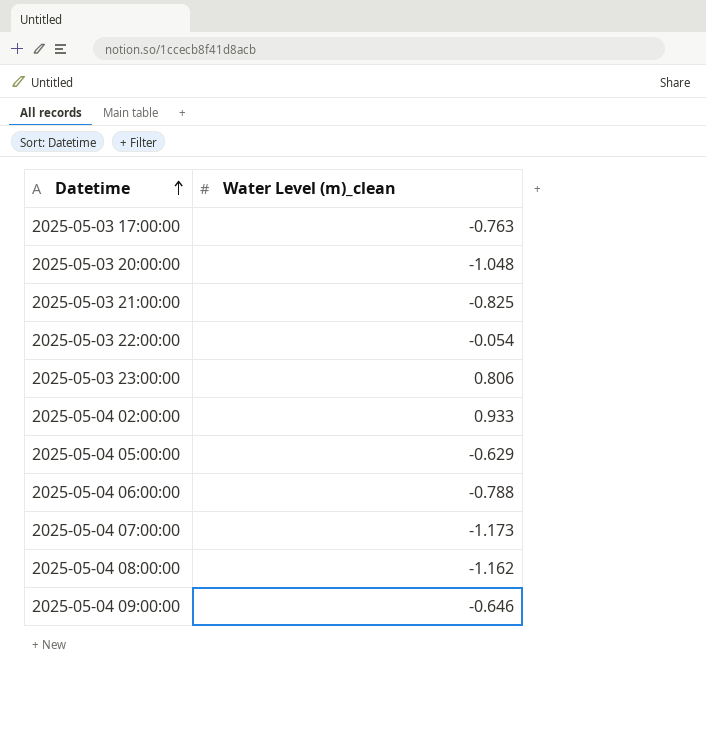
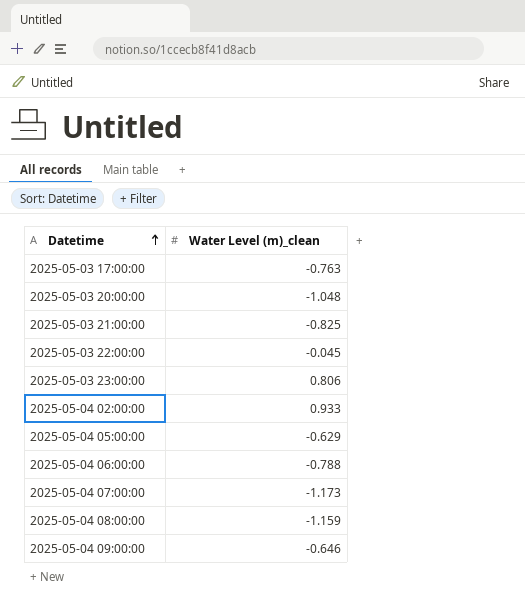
2025-05-03 22:00:00 | Water Level (m)_clean: -0.054 -> -0.045
2025-05-04 08:00:00 | Water Level (m)_clean: -1.162 -> -1.159

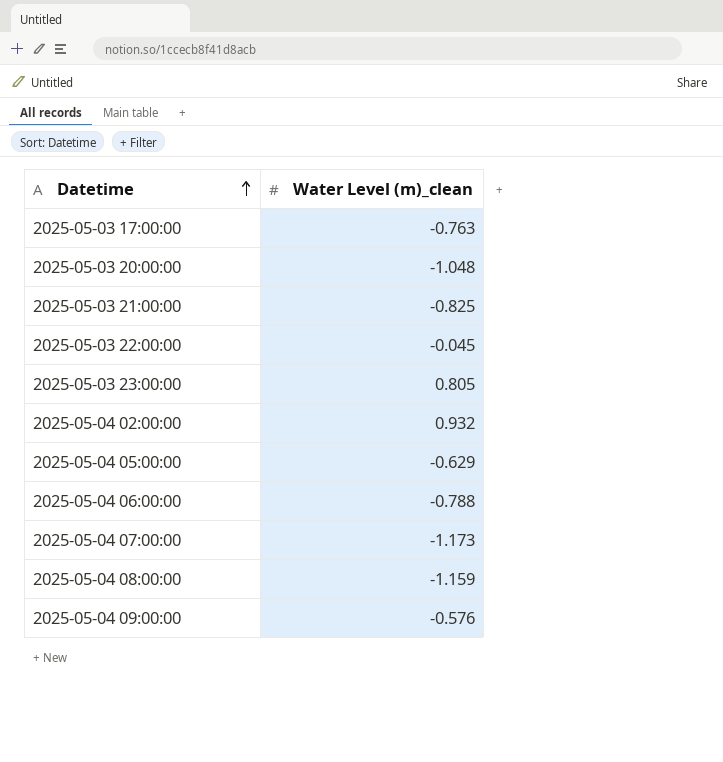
2025-05-03 23:00:00 | Water Level (m)_clean: 0.806 -> 0.805
2025-05-04 02:00:00 | Water Level (m)_clean: 0.933 -> 0.932
2025-05-04 09:00:00 | Water Level (m)_clean: -0.646 -> -0.576

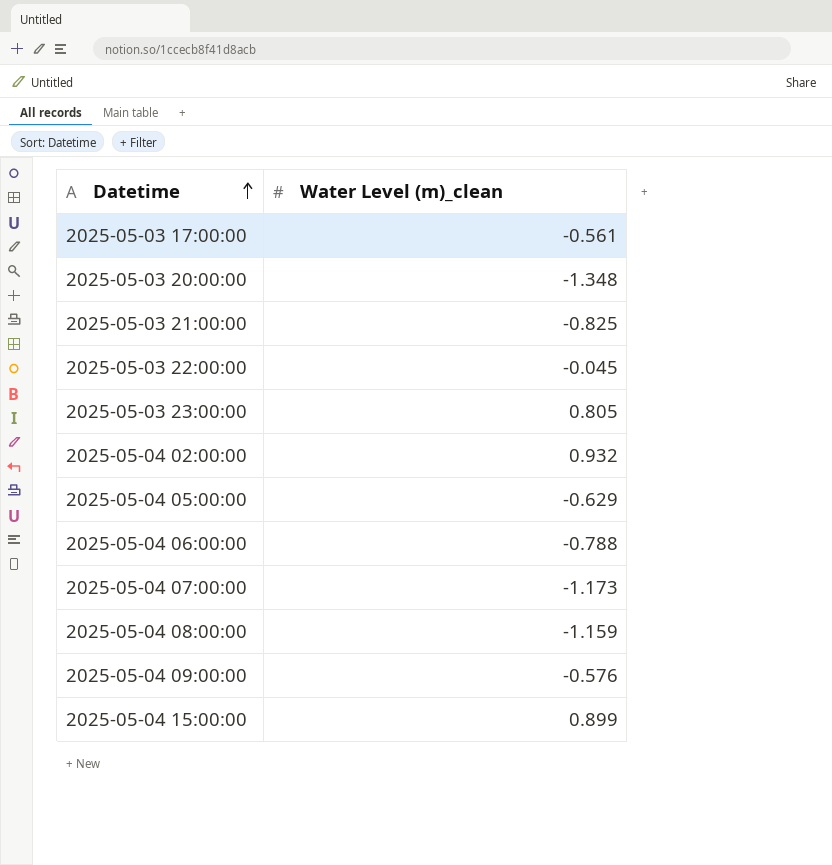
2025-05-03 17:00:00 | Water Level (m)_clean: -0.763 -> -0.561
2025-05-03 20:00:00 | Water Level (m)_clean: -1.048 -> -1.348
row 2025-05-04 15:00:00: none -> 0.899

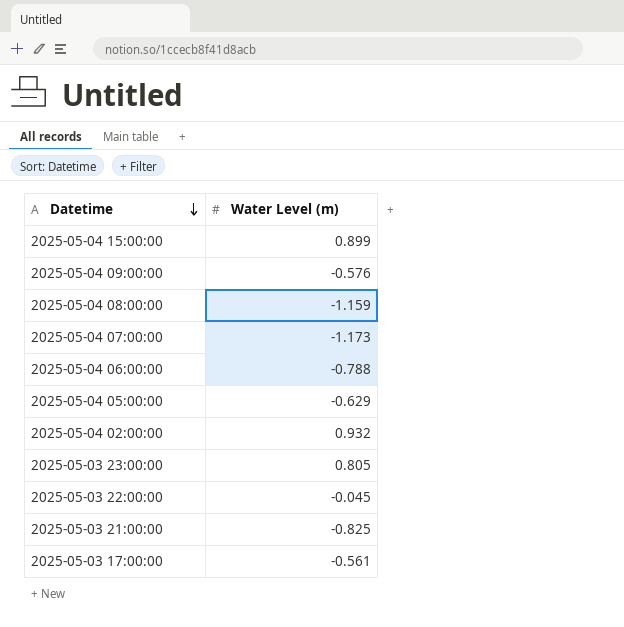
row order: Datetime ascending -> Datetime descending
column name: Water Level (m)_clean -> Water Level (m)
row 2025-05-03 20:00:00: -1.348 -> none

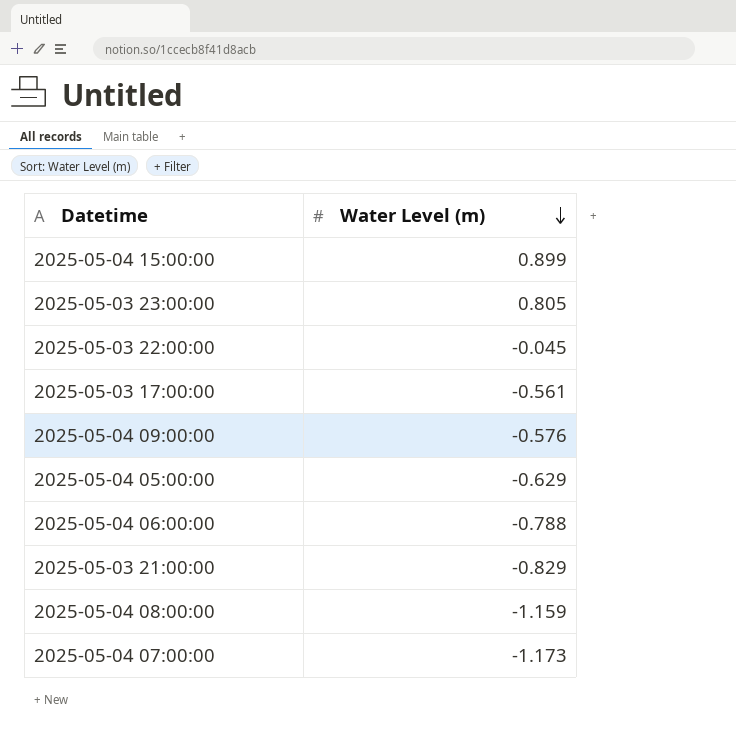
row order: Datetime descending -> Water Level (m) descending
row 2025-05-04 02:00:00: 0.932 -> none
2025-05-03 21:00:00 | Water Level (m): -0.825 -> -0.829

